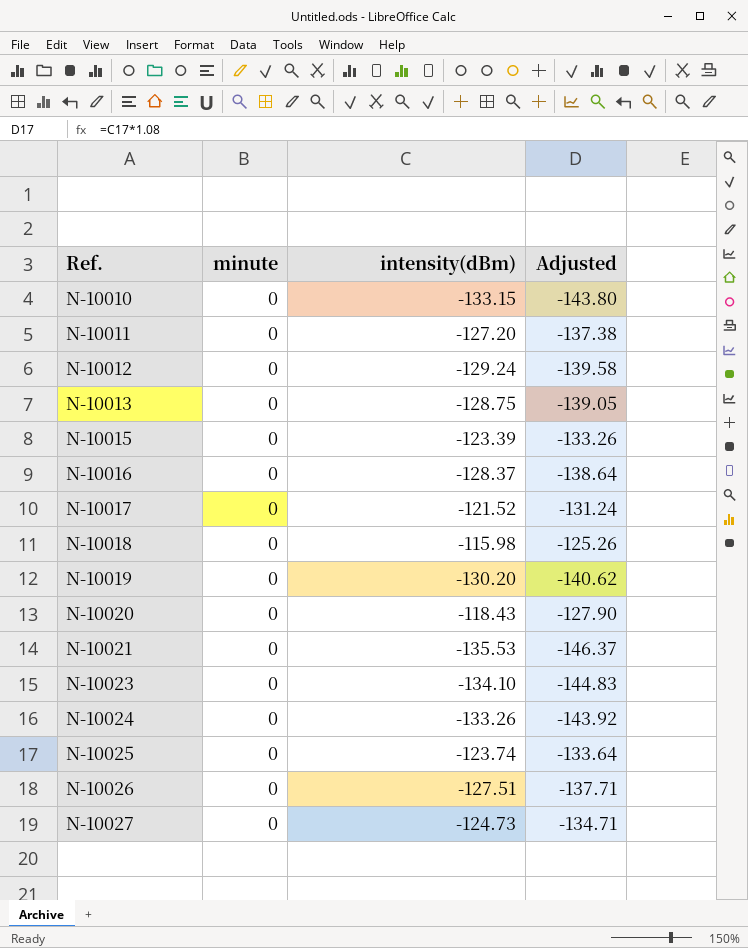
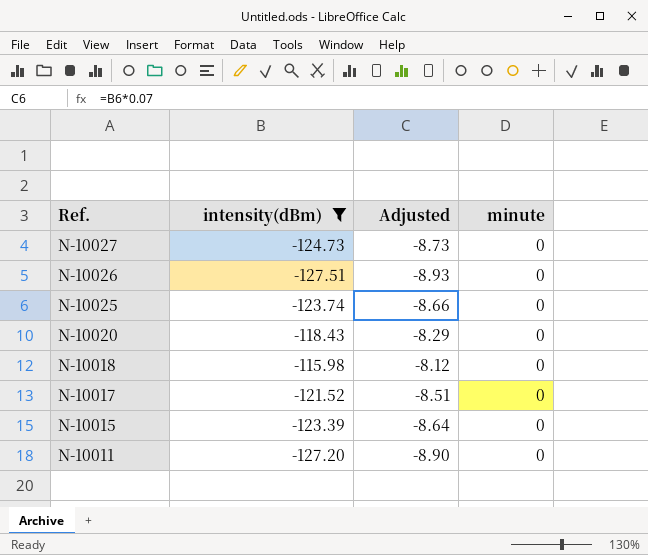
filter: none -> intensity(dBm) >= -127.51
row order: Ref. ascending -> Ref. descending
column Adjusted | formula: [intensity(dBm)] * 1.08 -> [intensity(dBm)] * 0.07
column minute | position: 2 -> 4

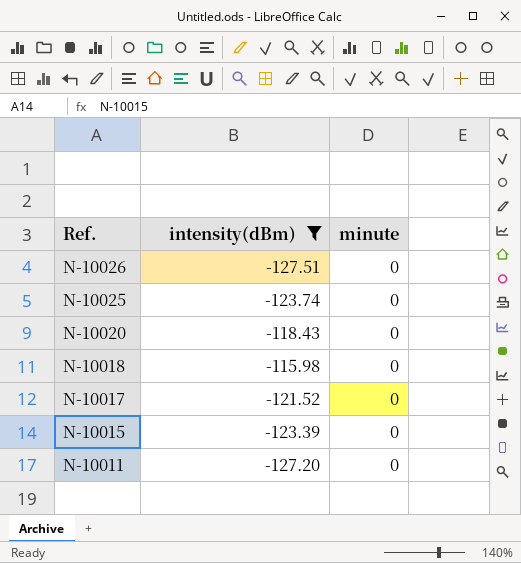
column Adjusted | formula: [intensity(dBm)] * 0.07 -> none
row N-10027: -124.73 | -8.73 | 0 -> none

